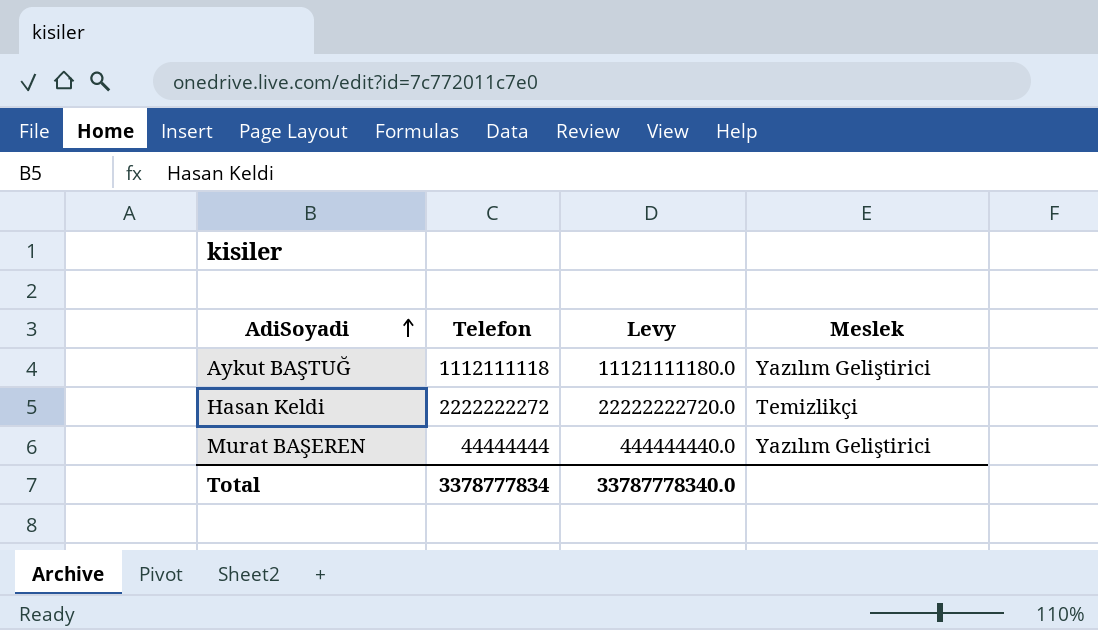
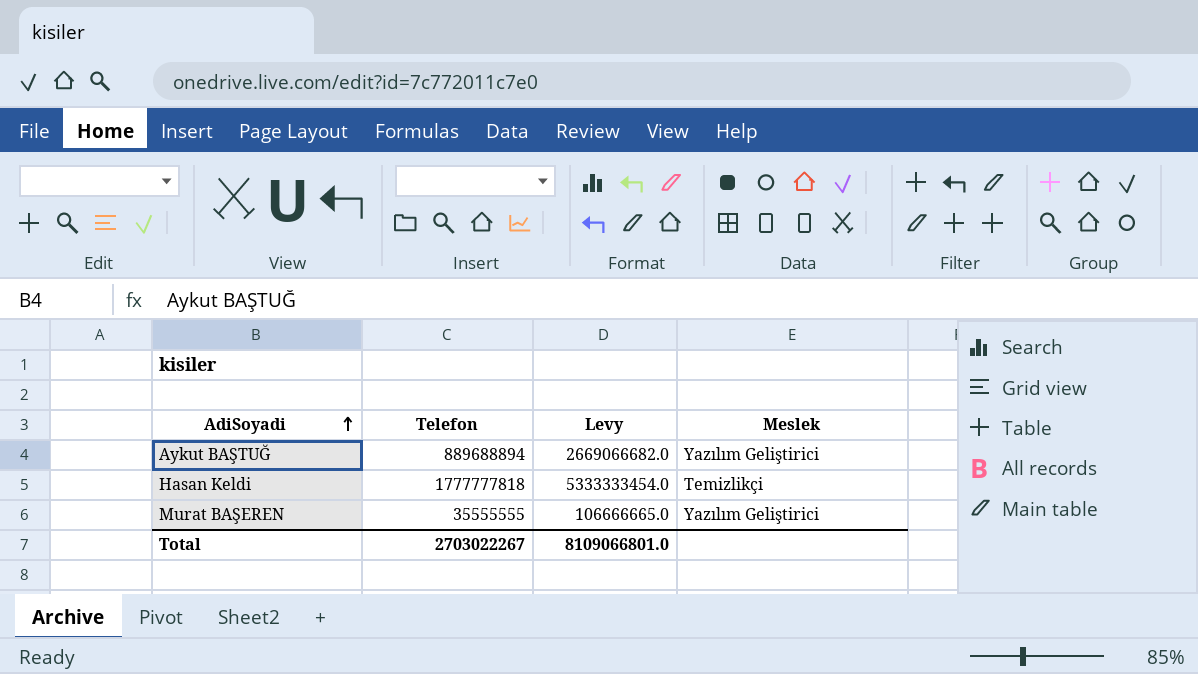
column Levy | formula: [Telefon] * 10 -> [Telefon] * 3
Aykut BAŞTUĞ | Telefon: 1112111118 -> 889688894
Hasan Keldi | Telefon: 2222222272 -> 1777777818
Murat BAŞEREN | Telefon: 44444444 -> 35555555
Total | Telefon: 3378777834 -> 2703022267
Total | Levy: 33787778340.0 -> 8109066801.0

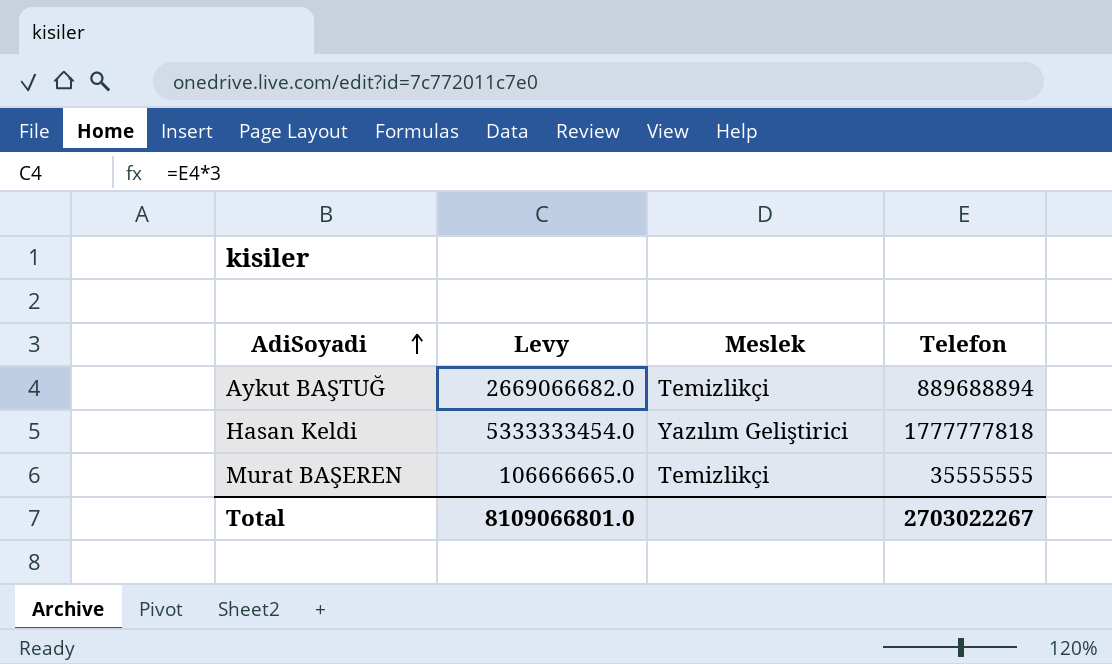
column Telefon | position: 2 -> 4
Aykut BAŞTUĞ | Meslek: Yazılım Geliştirici -> Temizlikçi
Hasan Keldi | Meslek: Temizlikçi -> Yazılım Geliştirici
Murat BAŞEREN | Meslek: Yazılım Geliştirici -> Temizlikçi

